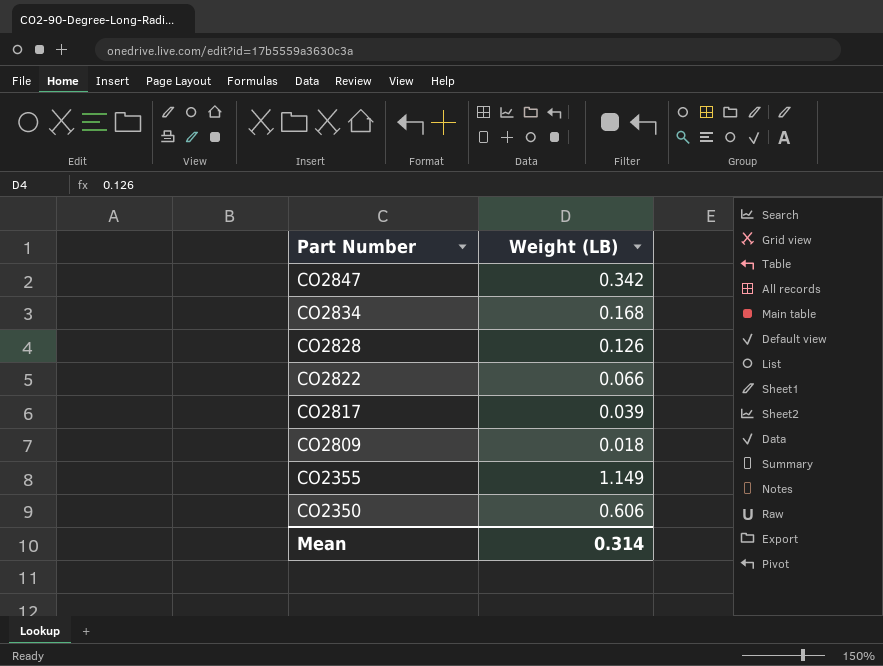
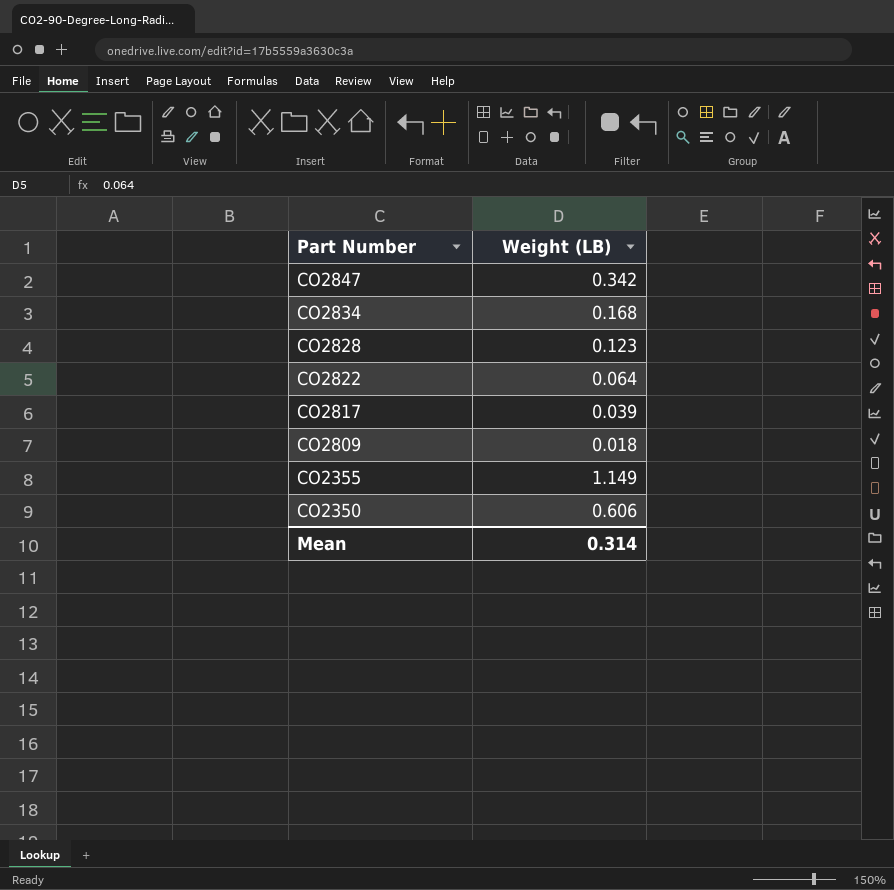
CO2828 | Weight (LB): 0.126 -> 0.123
CO2822 | Weight (LB): 0.066 -> 0.064

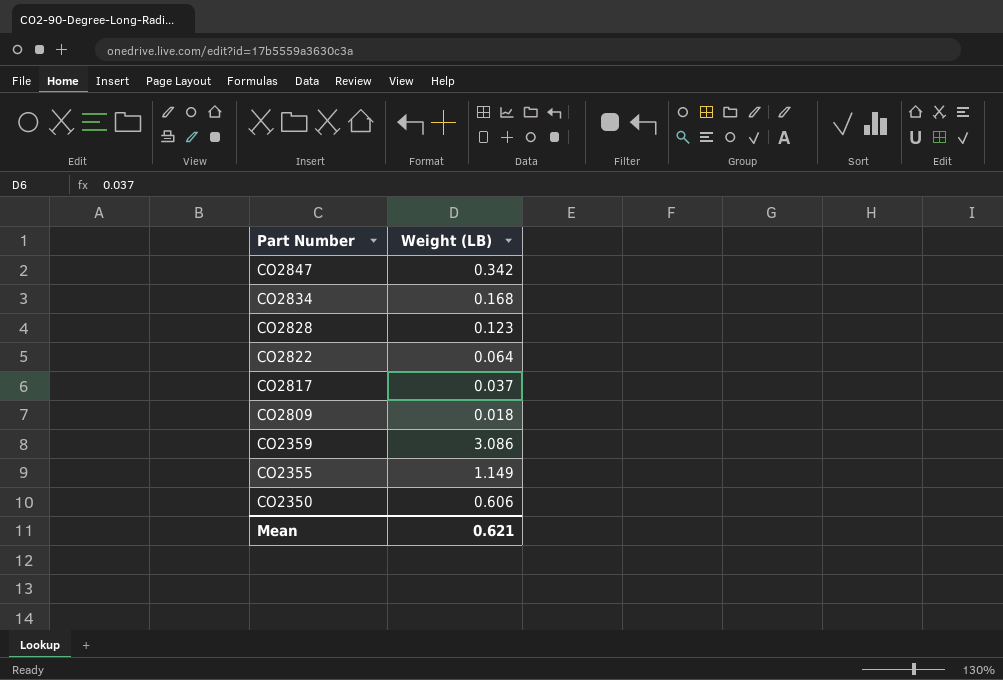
CO2817 | Weight (LB): 0.039 -> 0.037
row CO2359: none -> 3.086
Mean | Weight (LB): 0.314 -> 0.621

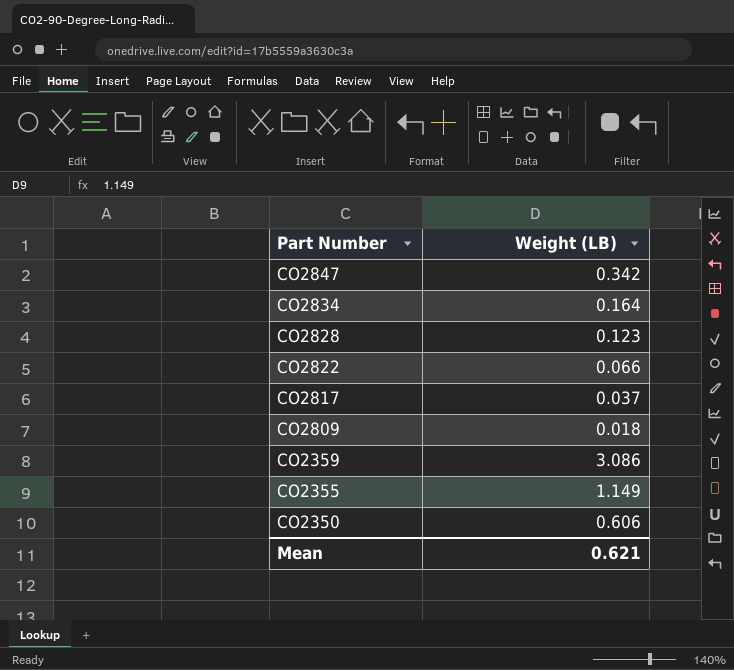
CO2834 | Weight (LB): 0.168 -> 0.164
CO2822 | Weight (LB): 0.064 -> 0.066

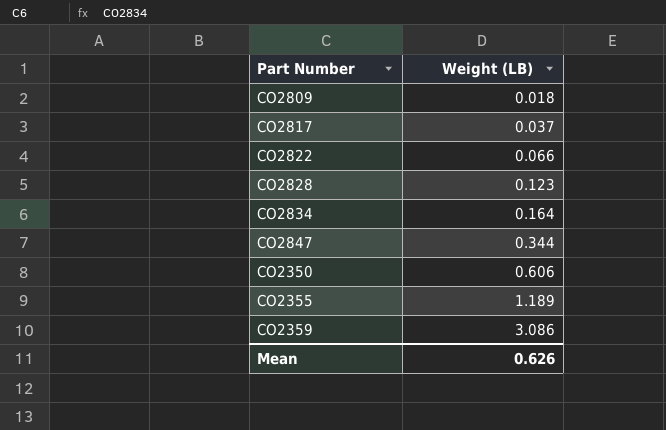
row order: Part Number descending -> Weight (LB) ascending
CO2847 | Weight (LB): 0.342 -> 0.344
CO2355 | Weight (LB): 1.149 -> 1.189
Mean | Weight (LB): 0.621 -> 0.626

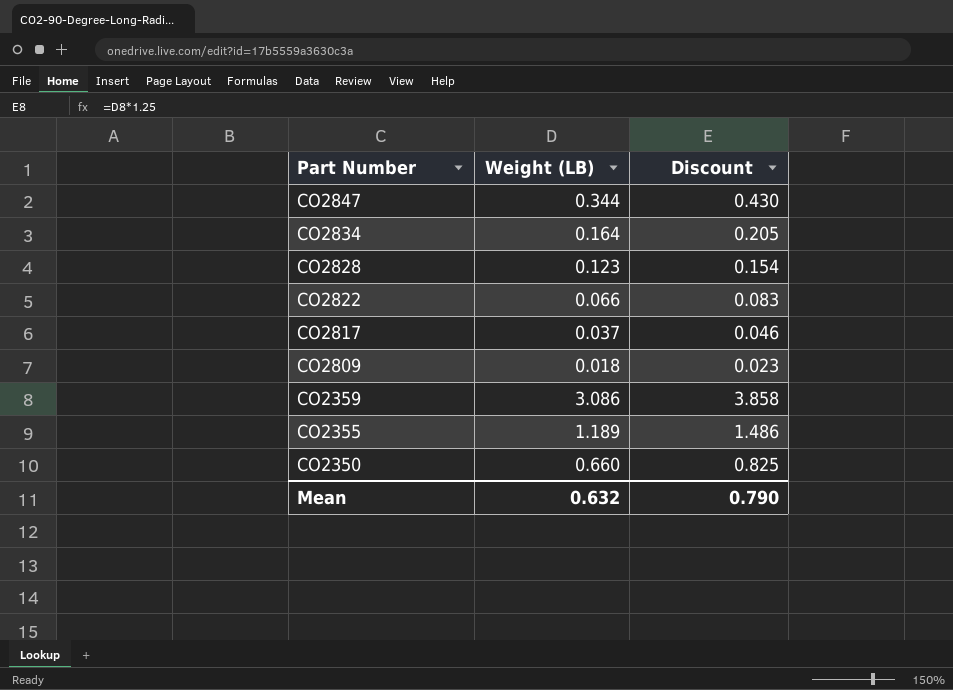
row order: Weight (LB) ascending -> Part Number descending
column Discount | formula: none -> [Weight (LB)] * 1.25
CO2350 | Weight (LB): 0.606 -> 0.660
Mean | Weight (LB): 0.626 -> 0.632

